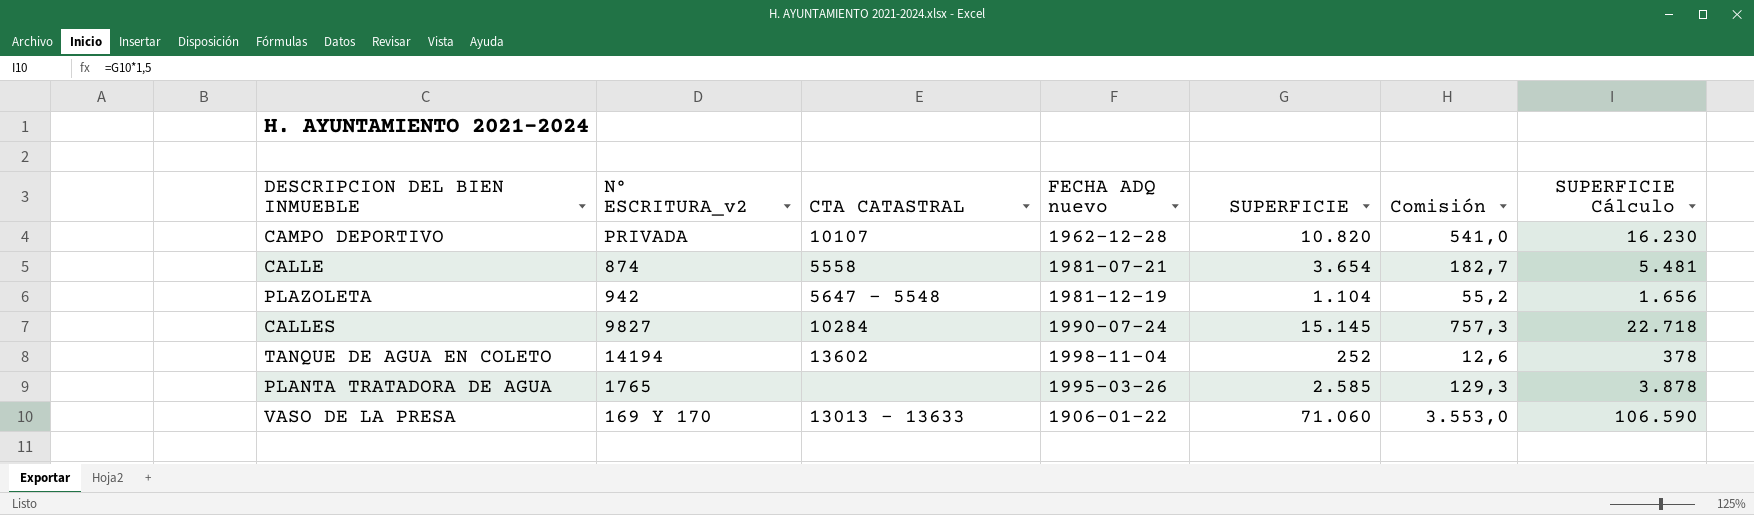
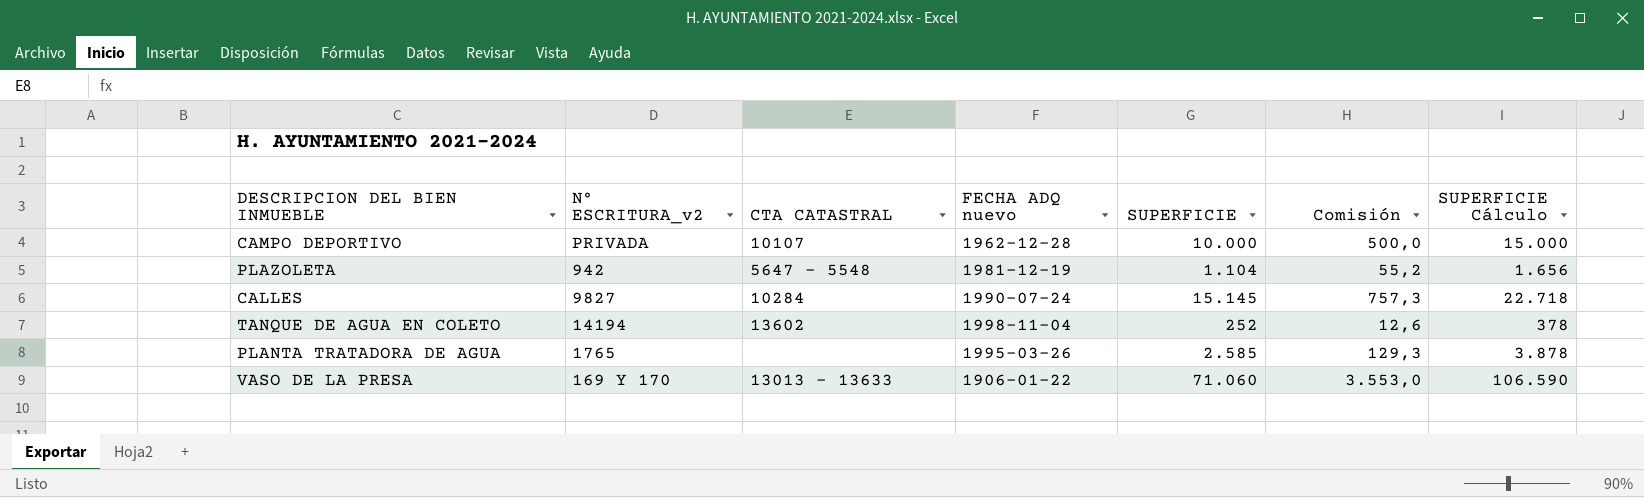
row CALLE: 874 | 5558 | 1981-07-21 | 3.654 | 182,7 | 5.481 -> none
CAMPO DEPORTIVO | SUPERFICIE: 10.820 -> 10.000
CAMPO DEPORTIVO | Comisión: 541,0 -> 500,0
CAMPO DEPORTIVO | SUPERFICIE Cálculo: 16.230 -> 15.000

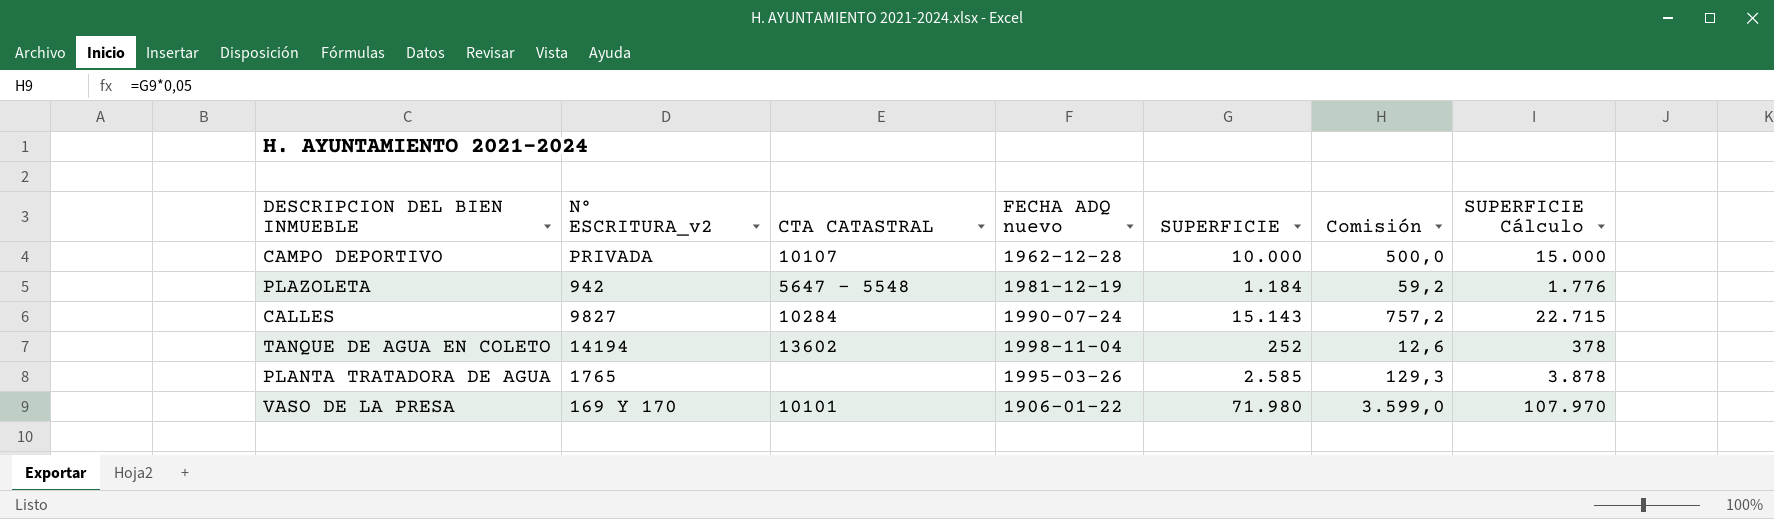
PLAZOLETA | SUPERFICIE: 1.104 -> 1.184
PLAZOLETA | Comisión: 55,2 -> 59,2
PLAZOLETA | SUPERFICIE Cálculo: 1.656 -> 1.776
CALLES | SUPERFICIE: 15.145 -> 15.143
CALLES | Comisión: 757,3 -> 757,2
CALLES | SUPERFICIE Cálculo: 22.718 -> 22.715
VASO DE LA PRESA | CTA CATASTRAL: 13013 - 13633 -> 10101
VASO DE LA PRESA | SUPERFICIE: 71.060 -> 71.980
VASO DE LA PRESA | Comisión: 3.553,0 -> 3.599,0
VASO DE LA PRESA | SUPERFICIE Cálculo: 106.590 -> 107.970

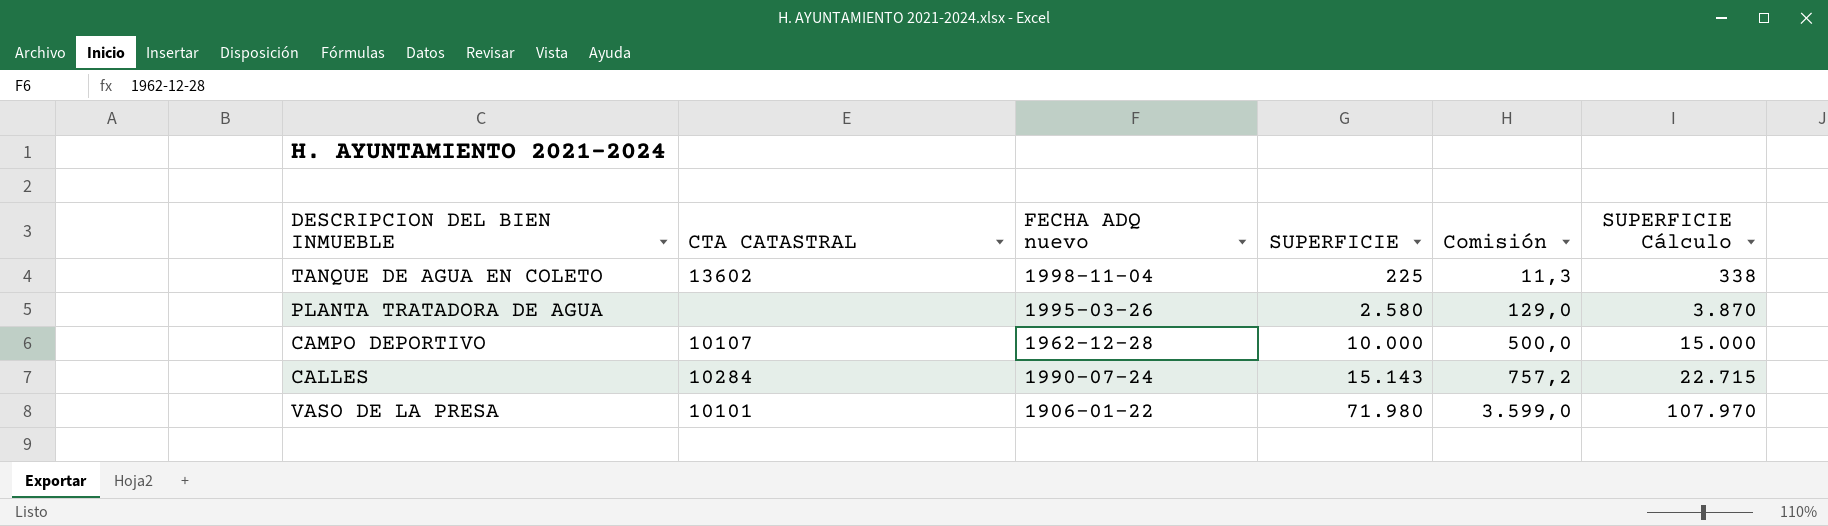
row order: none -> SUPERFICIE ascending
column N° ESCRITURA_v2 | position: 2 -> none
row PLAZOLETA: 942 | 5647 - 5548 | 1981-12-19 | 1.184 | 59,2 | 1.776 -> none
TANQUE DE AGUA EN COLETO | SUPERFICIE: 252 -> 225
TANQUE DE AGUA EN COLETO | Comisión: 12,6 -> 11,3
TANQUE DE AGUA EN COLETO | SUPERFICIE Cálculo: 378 -> 338
PLANTA TRATADORA DE AGUA | SUPERFICIE: 2.585 -> 2.580
PLANTA TRATADORA DE AGUA | Comisión: 129,3 -> 129,0
PLANTA TRATADORA DE AGUA | SUPERFICIE Cálculo: 3.878 -> 3.870

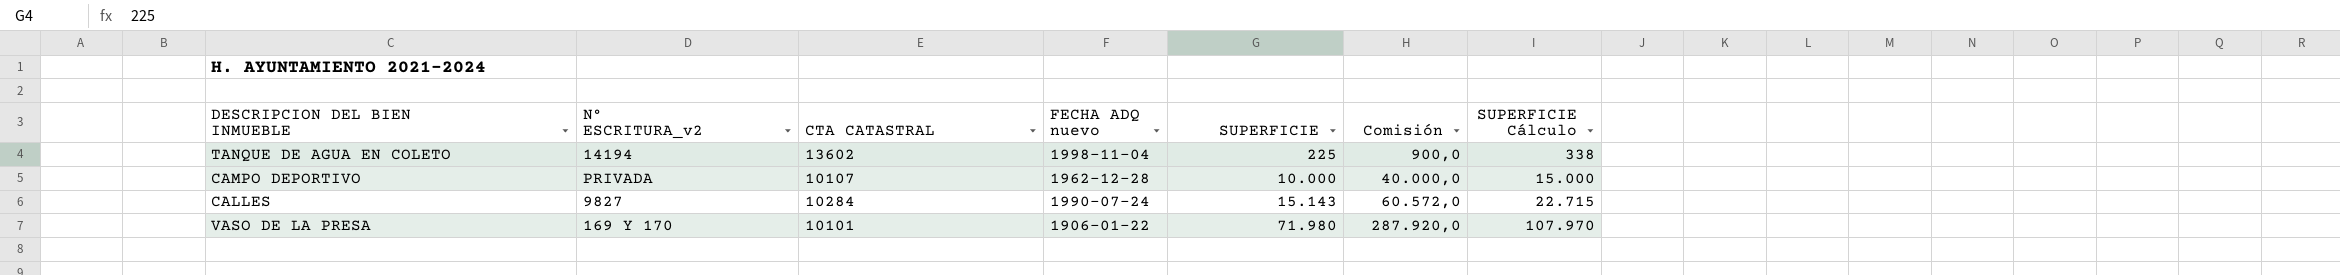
column N° ESCRITURA_v2 | position: none -> 2
column Comisión | formula: [SUPERFICIE] * 0,05 -> [SUPERFICIE] * 4
row PLANTA TRATADORA DE AGUA: none | 1995-03-26 | 2.580 | 129,0 | 3.870 -> none

